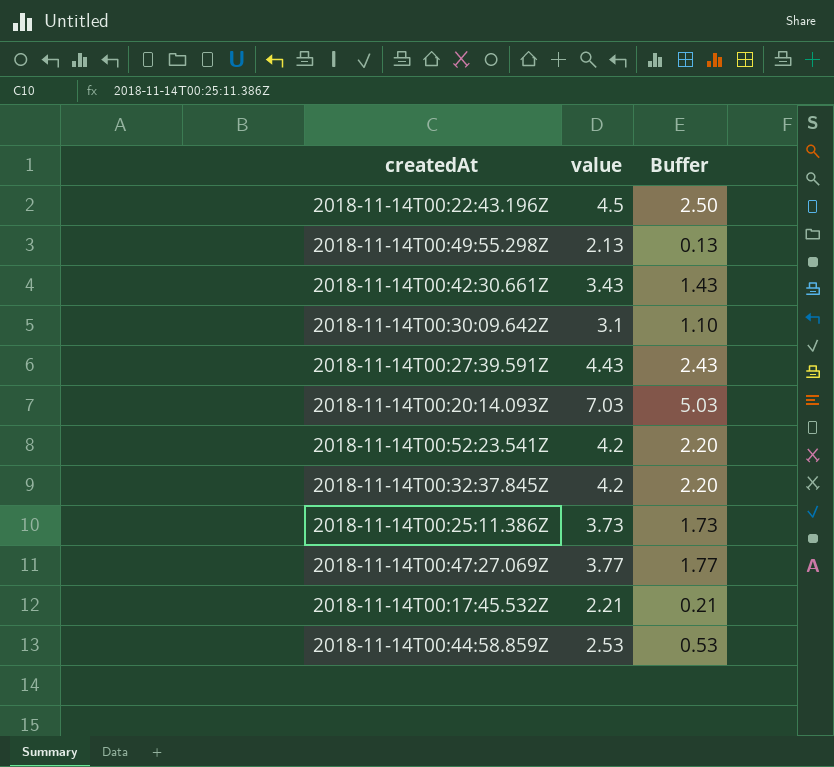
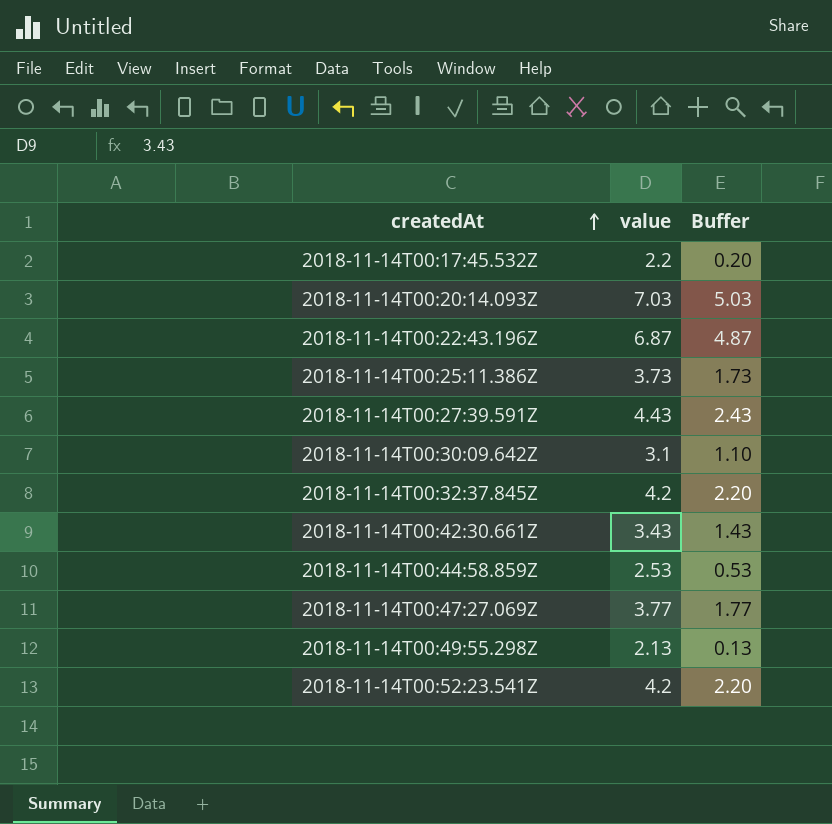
row order: none -> createdAt ascending
2018-11-14T00:17:45.532Z | value: 2.21 -> 2.2
2018-11-14T00:17:45.532Z | Buffer: 0.21 -> 0.20
2018-11-14T00:22:43.196Z | value: 4.5 -> 6.87
2018-11-14T00:22:43.196Z | Buffer: 2.50 -> 4.87

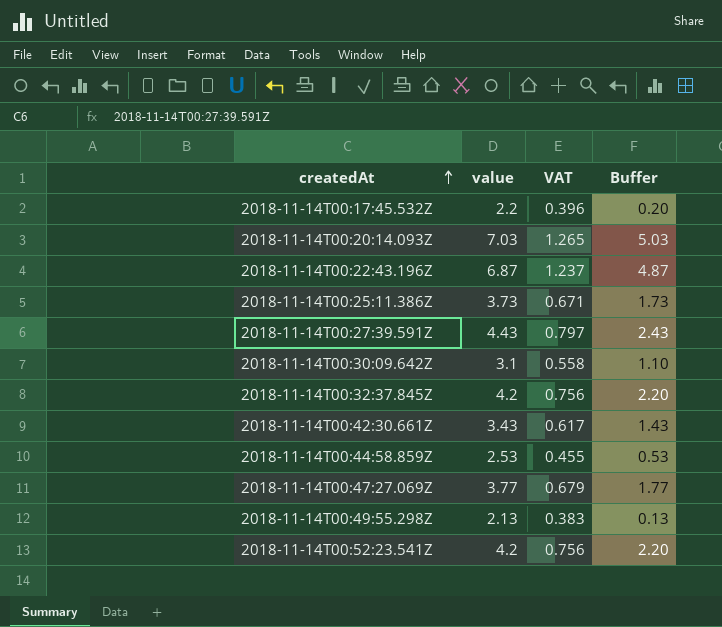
column VAT | formula: none -> [value] * 0.18

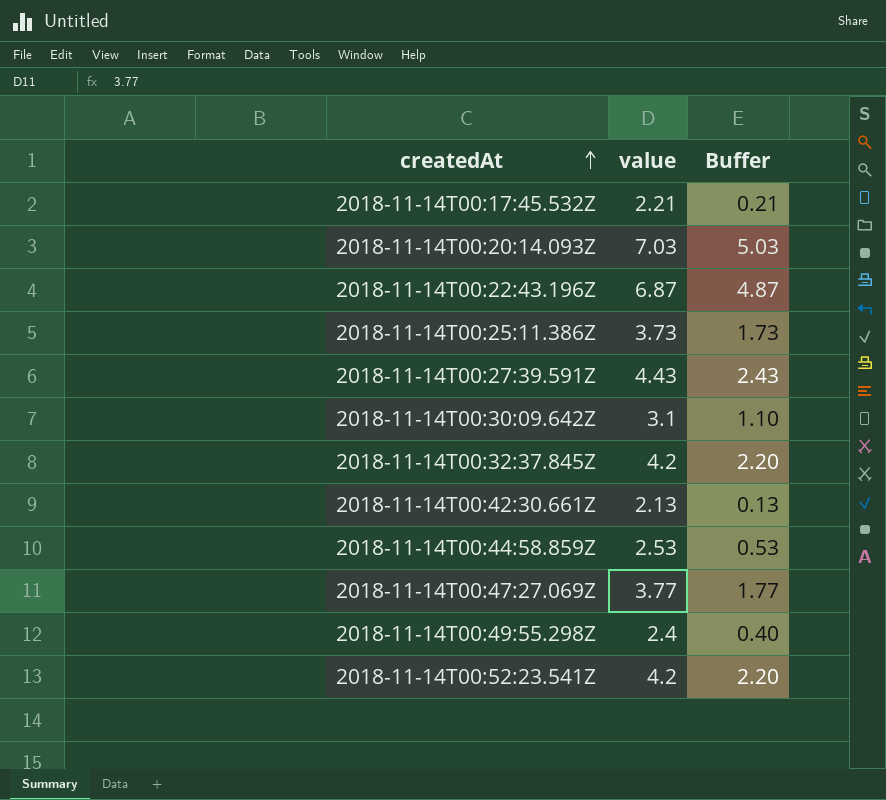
column VAT | formula: [value] * 0.18 -> none
2018-11-14T00:17:45.532Z | value: 2.2 -> 2.21
2018-11-14T00:17:45.532Z | Buffer: 0.20 -> 0.21
2018-11-14T00:42:30.661Z | value: 3.43 -> 2.13
2018-11-14T00:42:30.661Z | Buffer: 1.43 -> 0.13
2018-11-14T00:49:55.298Z | value: 2.13 -> 2.4
2018-11-14T00:49:55.298Z | Buffer: 0.13 -> 0.40

